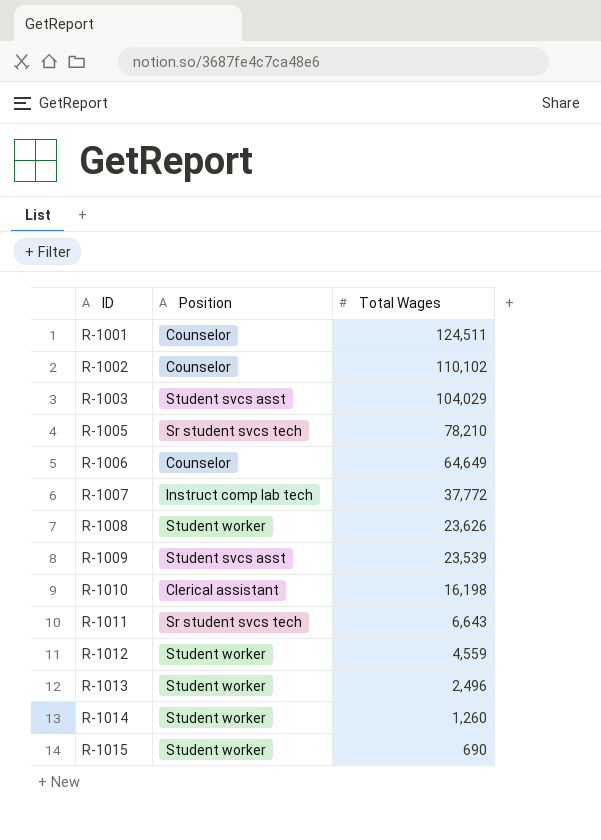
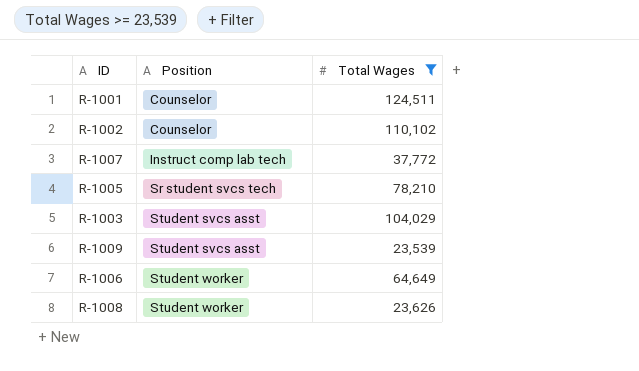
filter: none -> Total Wages >= 23,539
row order: ID ascending -> Position ascending
R-1006 | Position: Counselor -> Student worker

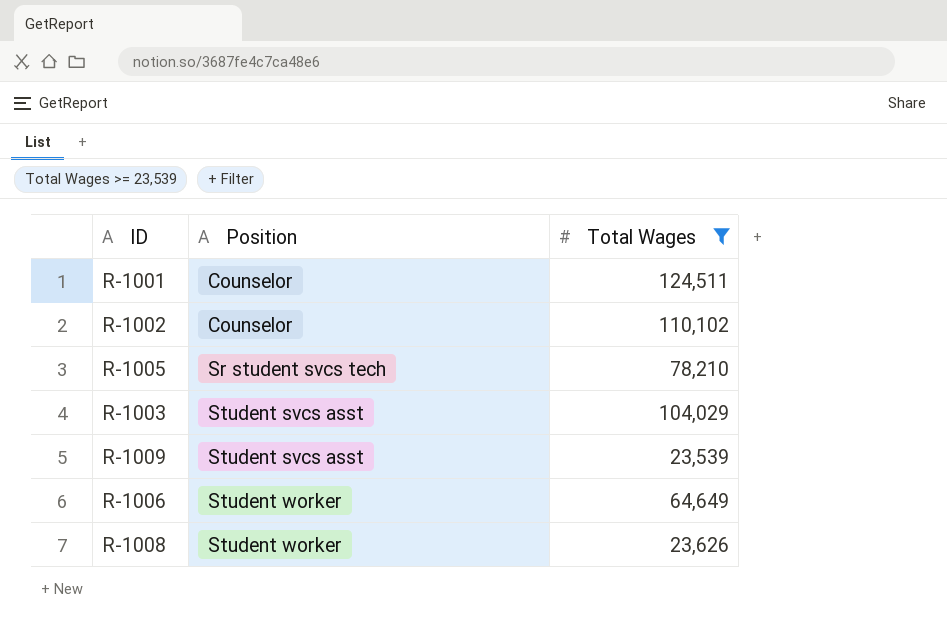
row R-1007: Instruct comp lab tech | 37,772 -> none

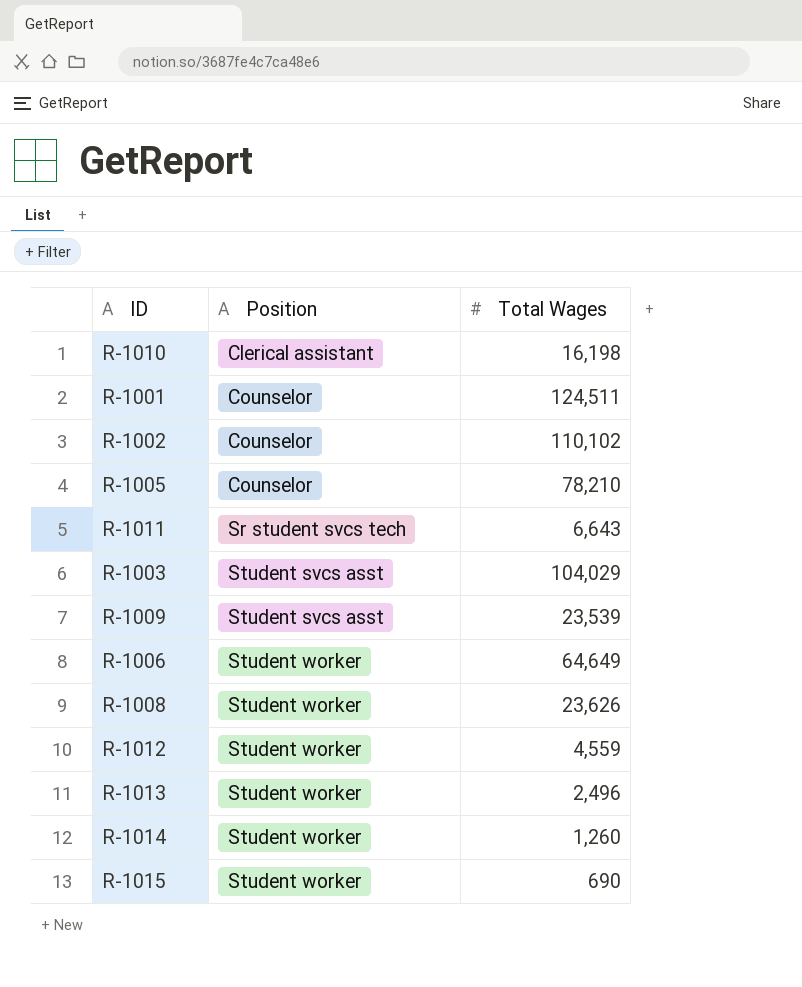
filter: Total Wages >= 23,539 -> none
R-1005 | Position: Sr student svcs tech -> Counselor

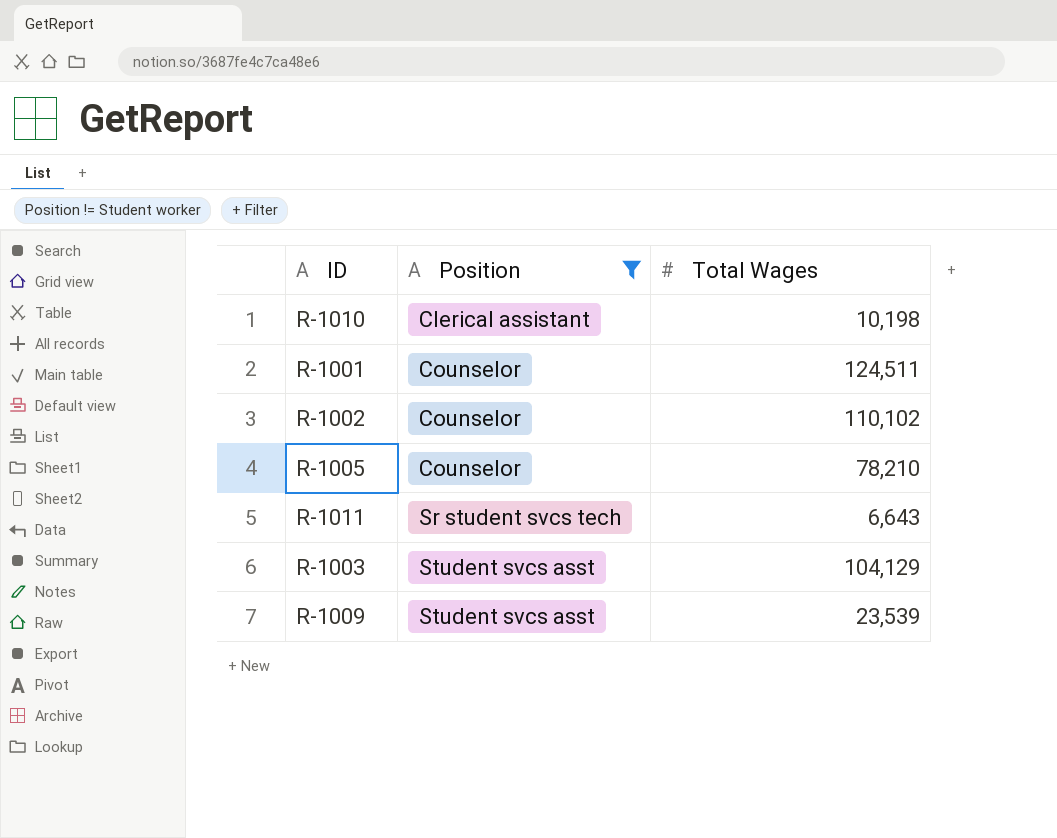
filter: none -> Position != Student worker
R-1010 | Total Wages: 16,198 -> 10,198
R-1003 | Total Wages: 104,029 -> 104,129

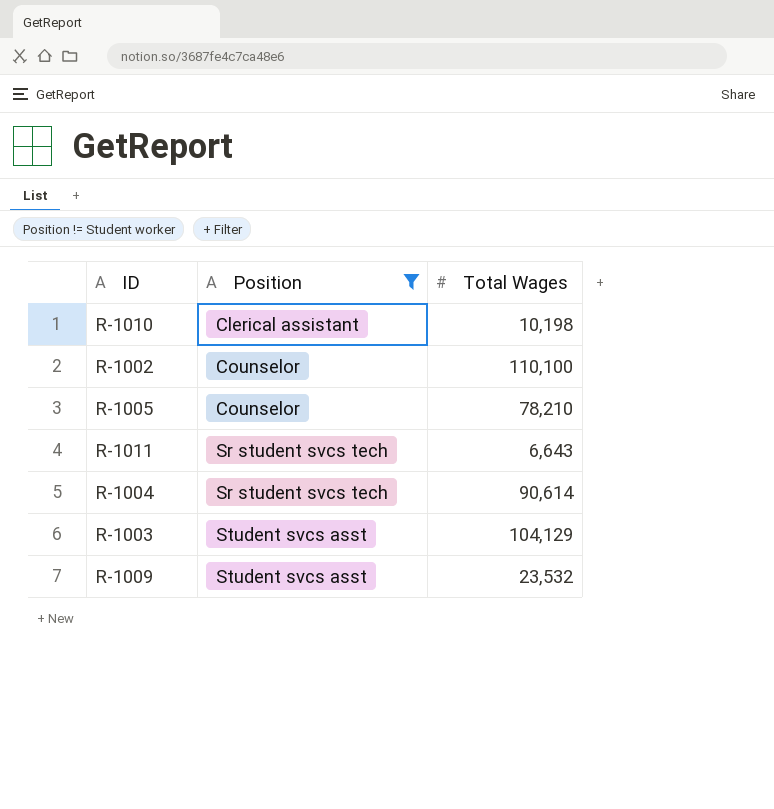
row R-1001: Counselor | 124,511 -> none
R-1002 | Total Wages: 110,102 -> 110,100
row R-1004: none -> Sr student svcs tech | 90,614
R-1009 | Total Wages: 23,539 -> 23,532

